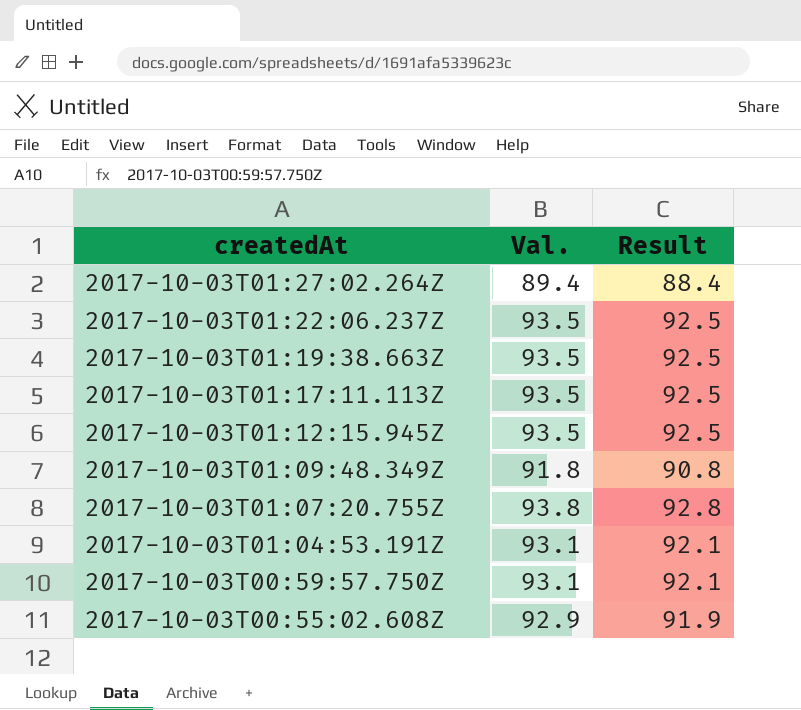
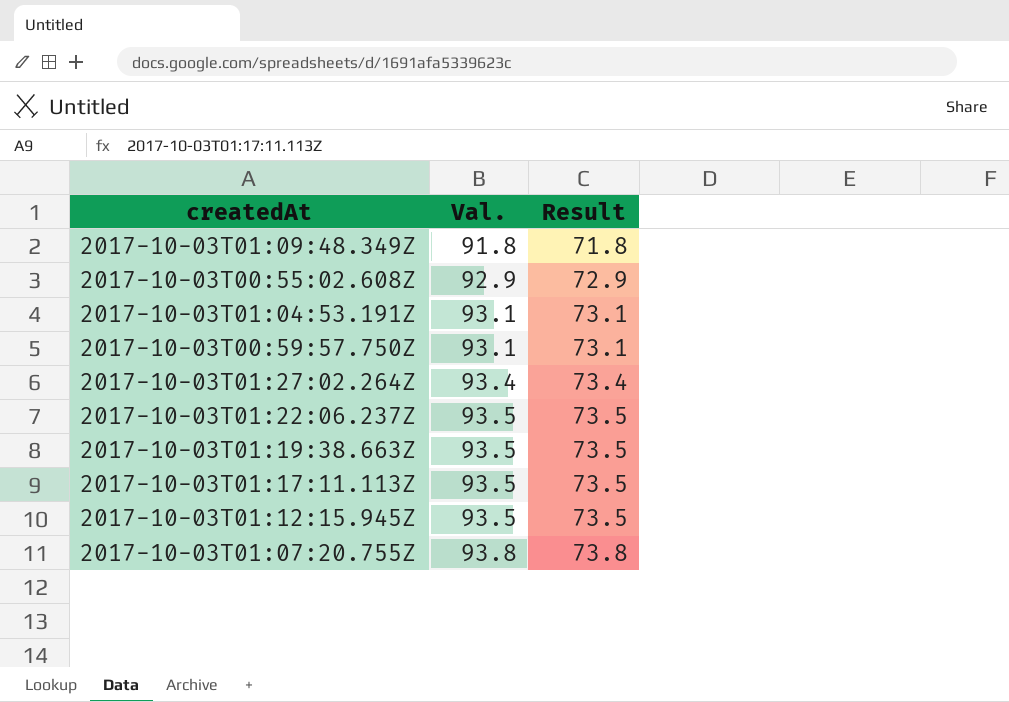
row order: createdAt descending -> Val. ascending
column Result | formula: [Val.] - 1 -> [Val.] - 20
2017-10-03T01:27:02.264Z | Val.: 89.4 -> 93.4

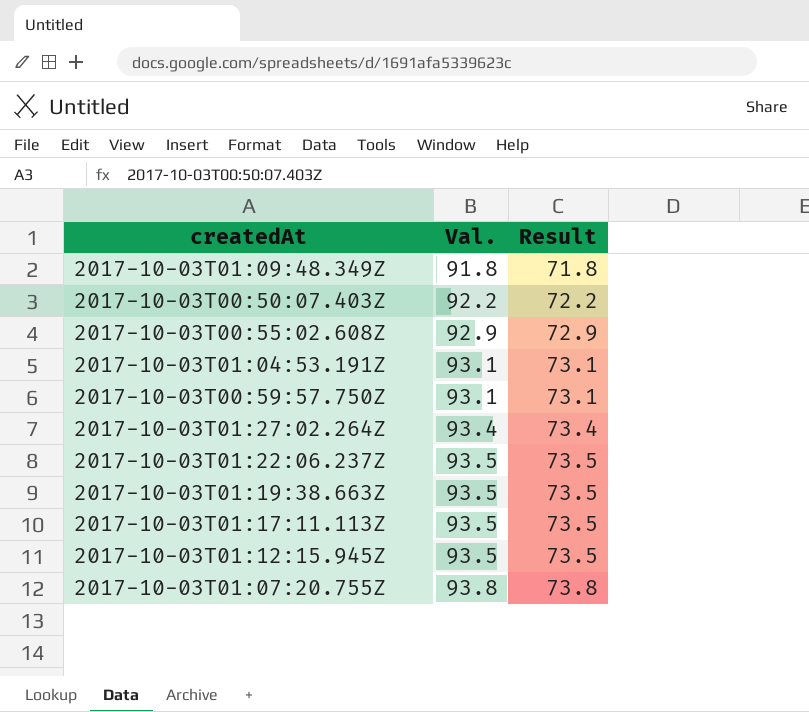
row 2017-10-03T00:50:07.403Z: none -> 92.2 | 72.2

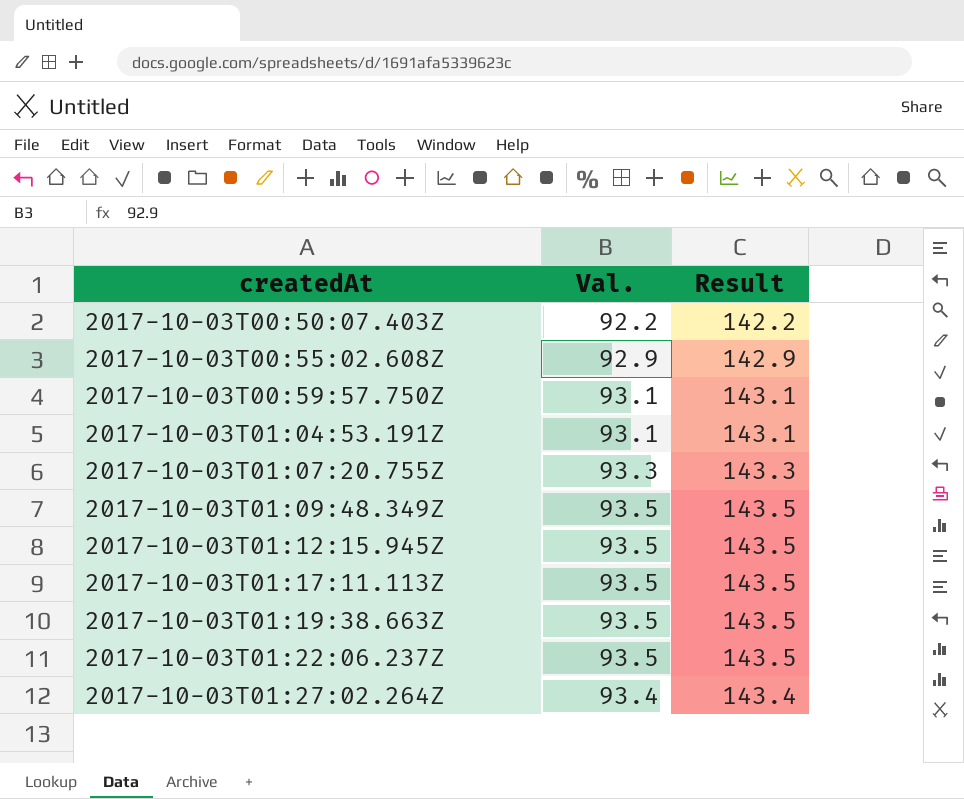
row order: Val. ascending -> createdAt ascending
column Result | formula: [Val.] - 20 -> [Val.] + 50
2017-10-03T01:07:20.755Z | Val.: 93.8 -> 93.3
2017-10-03T01:09:48.349Z | Val.: 91.8 -> 93.5

